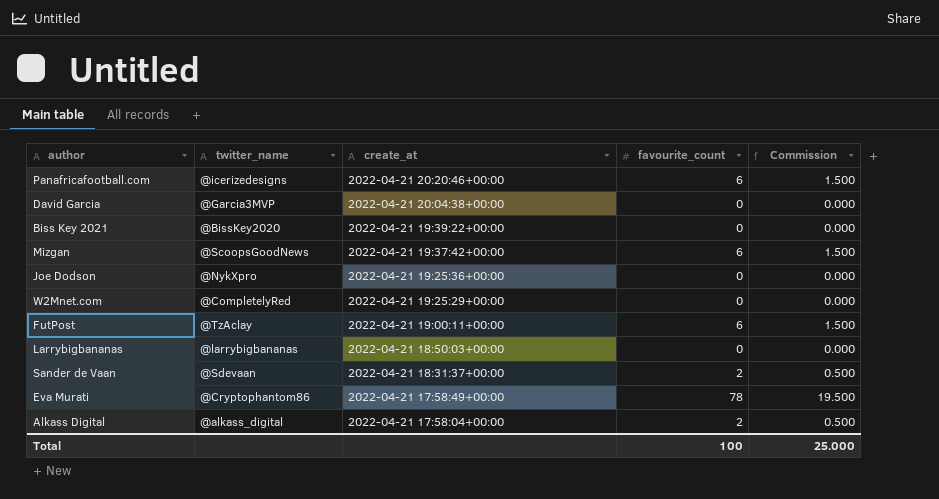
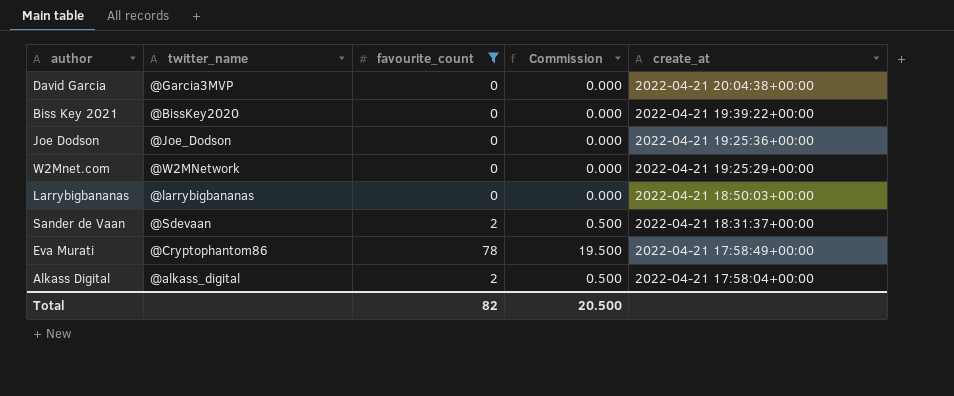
filter: none -> favourite_count != 6
column create_at | position: 3 -> 5
Joe Dodson | twitter_name: @NykXpro -> @Joe_Dodson
W2Mnet.com | twitter_name: @CompletelyRed -> @W2MNetwork
Total | favourite_count: 100 -> 82
Total | Commission: 25.000 -> 20.500

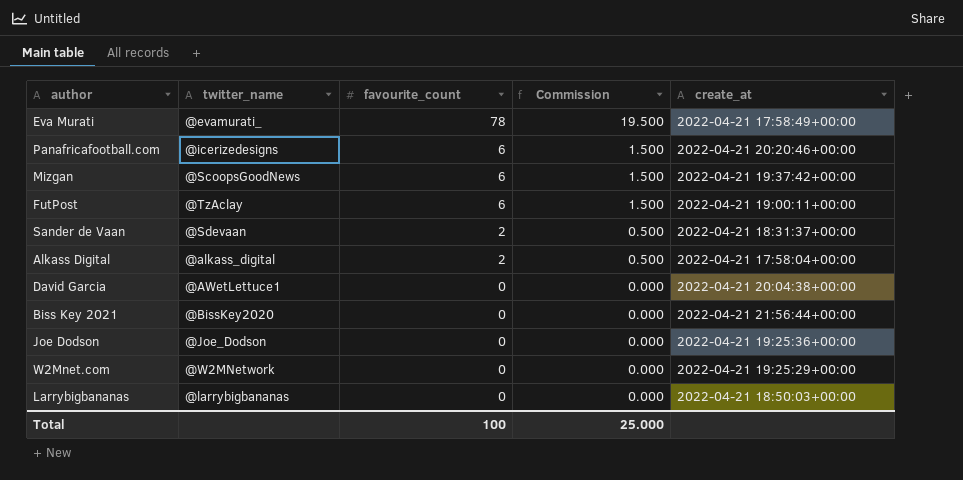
filter: favourite_count != 6 -> none
row order: create_at descending -> favourite_count descending
Eva Murati | twitter_name: @Cryptophantom86 -> @evamurati_
David Garcia | twitter_name: @Garcia3MVP -> @AWetLettuce1
Biss Key 2021 | create_at: 2022-04-21 19:39:22+00:00 -> 2022-04-21 21:56:44+00:00
Total | favourite_count: 82 -> 100
Total | Commission: 20.500 -> 25.000

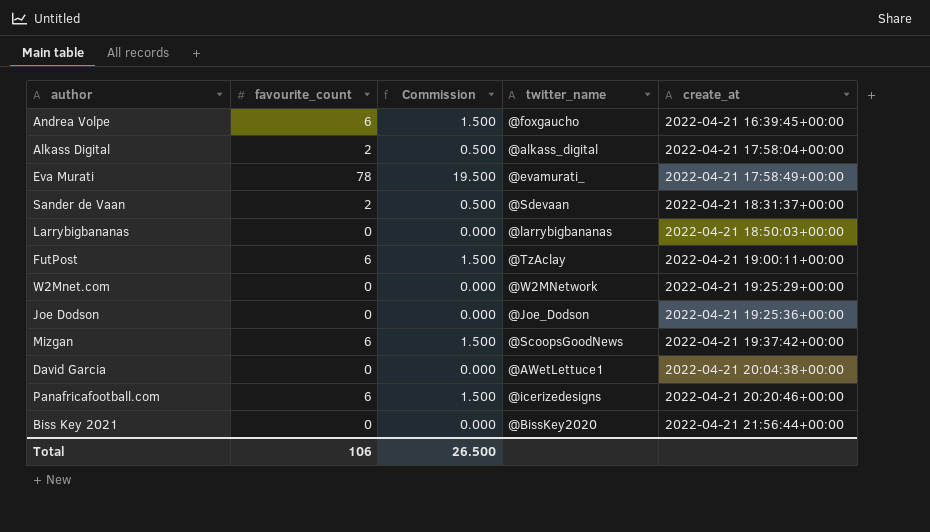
row order: favourite_count descending -> create_at ascending
column twitter_name | position: 2 -> 4
row Andrea Volpe: none -> 6 | 1.500 | @foxgaucho | 2022-04-21 16:39:45+00:00
Total | favourite_count: 100 -> 106
Total | Commission: 25.000 -> 26.500

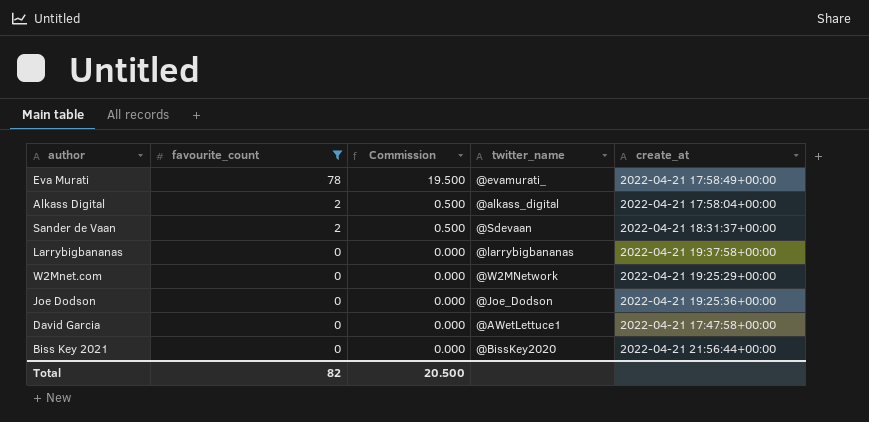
filter: none -> favourite_count != 6
row order: create_at ascending -> favourite_count descending
Larrybigbananas | create_at: 2022-04-21 18:50:03+00:00 -> 2022-04-21 19:37:58+00:00
David Garcia | create_at: 2022-04-21 20:04:38+00:00 -> 2022-04-21 17:47:58+00:00
Total | favourite_count: 106 -> 82
Total | Commission: 26.500 -> 20.500

